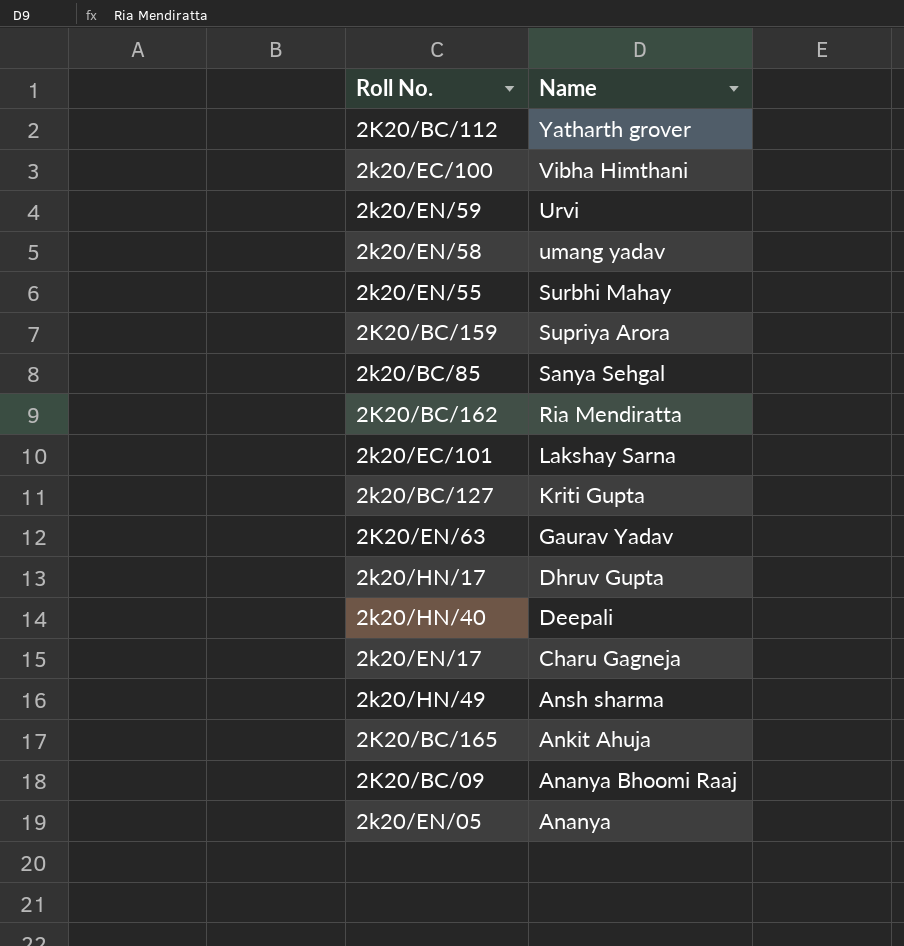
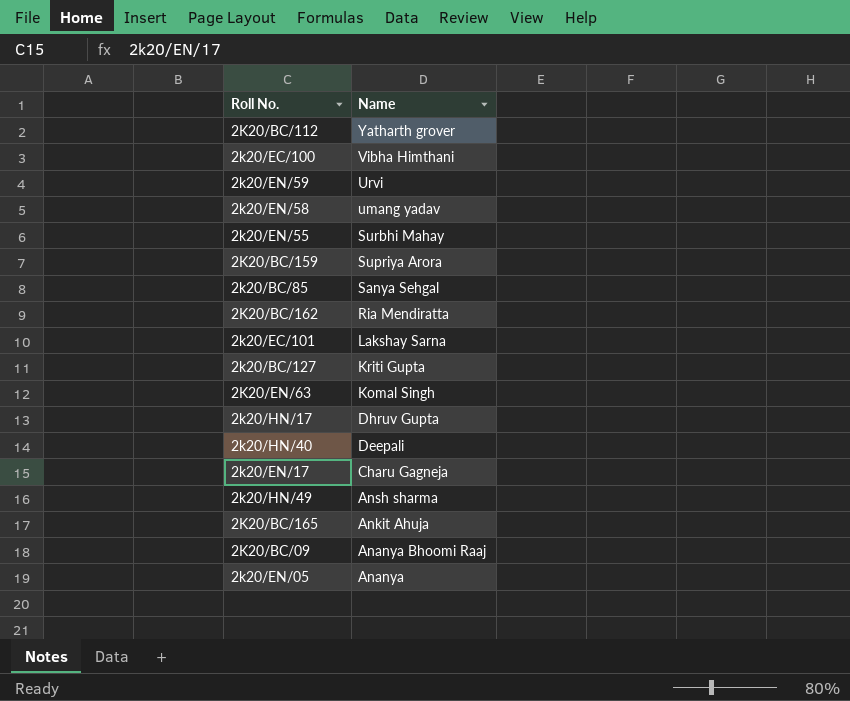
2K20/EN/63 | Name: Gaurav Yadav -> Komal Singh

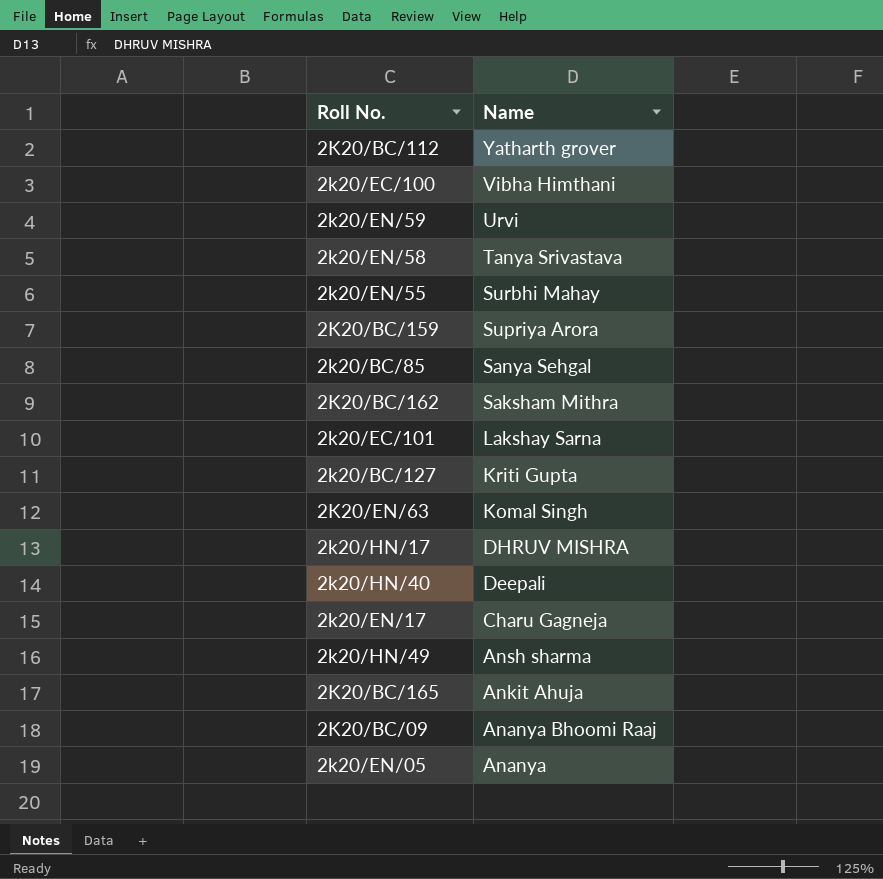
2k20/EN/58 | Name: umang yadav -> Tanya Srivastava
2K20/BC/162 | Name: Ria Mendiratta -> Saksham Mithra
2k20/HN/17 | Name: Dhruv Gupta -> DHRUV MISHRA

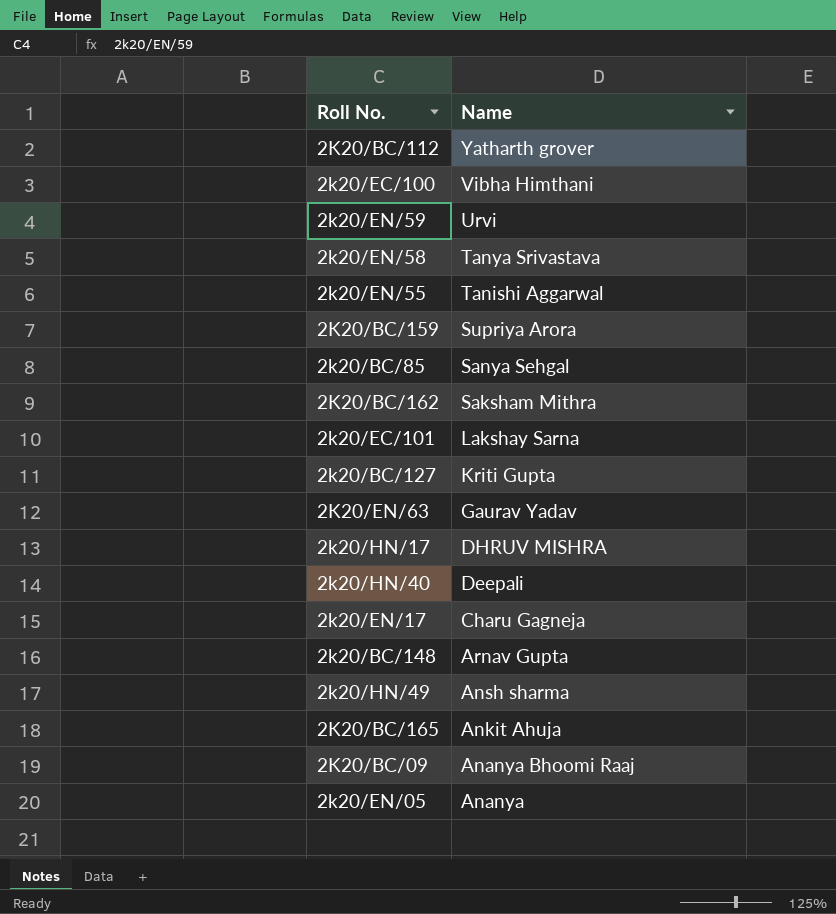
2k20/EN/55 | Name: Surbhi Mahay -> Tanishi Aggarwal
2K20/EN/63 | Name: Komal Singh -> Gaurav Yadav
row 2k20/BC/148: none -> Arnav Gupta

